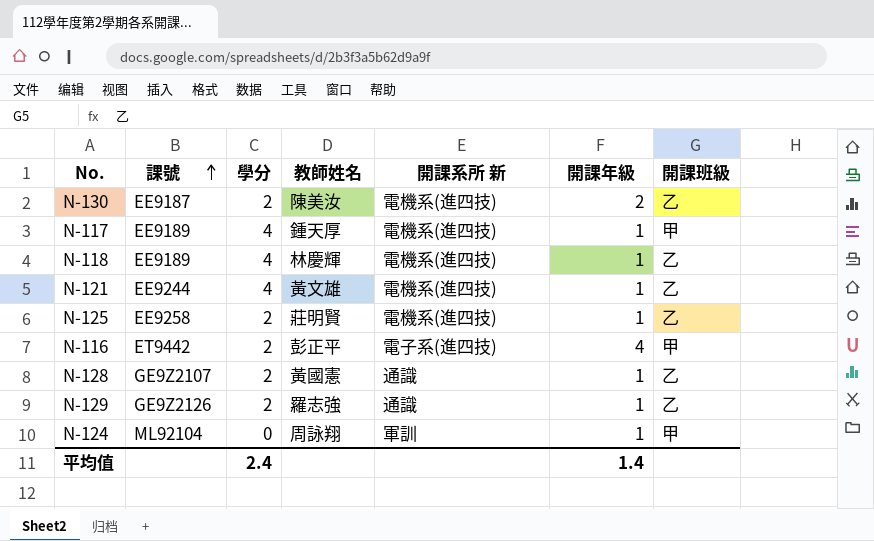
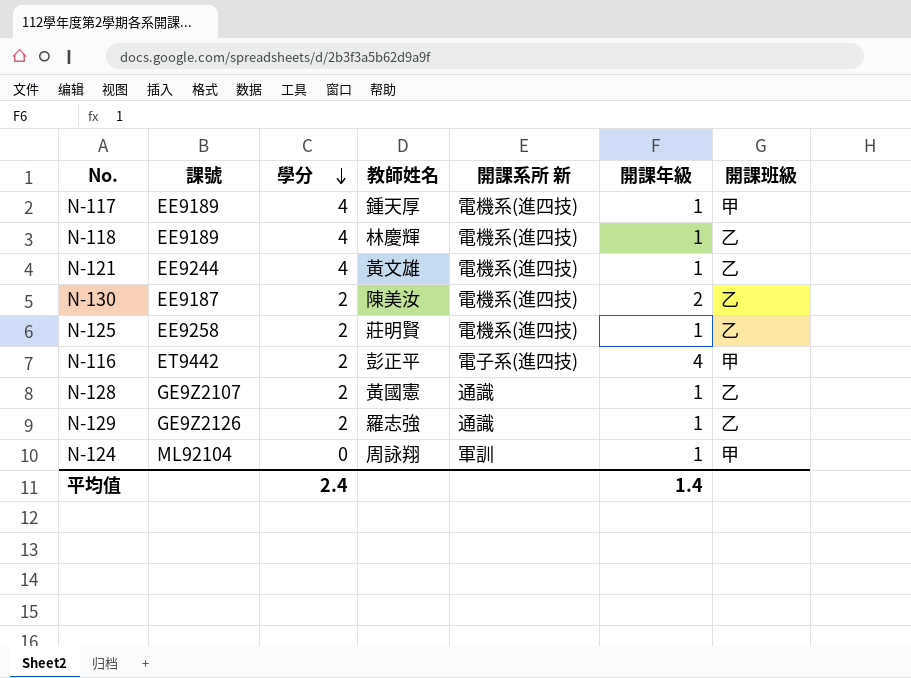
row order: 課號 ascending -> 學分 descending

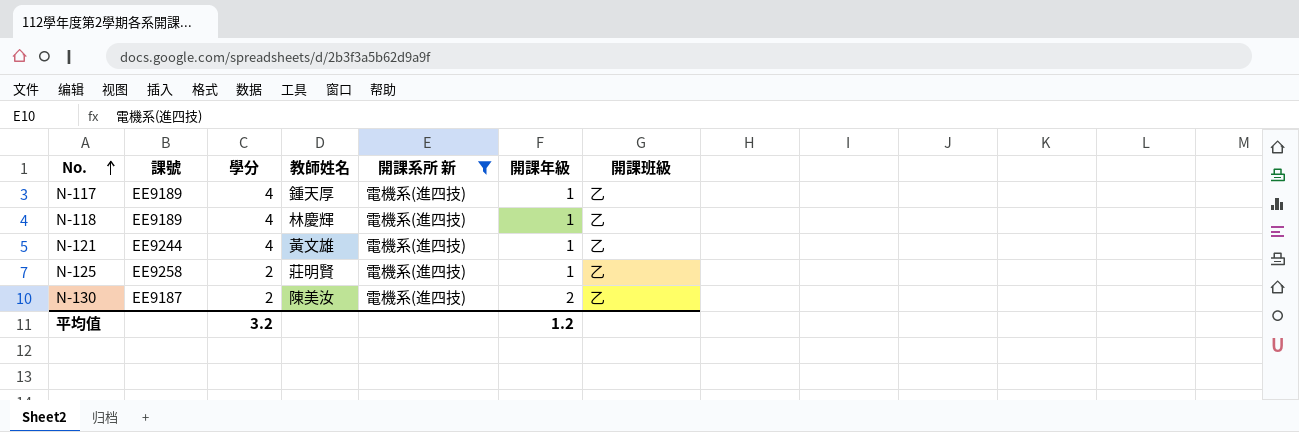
filter: none -> 開課系所 新 = 電機系(進四技)
row order: 學分 descending -> No. ascending
N-117 | 開課班級: 甲 -> 乙
平均值 | 學分: 2.4 -> 3.2
平均值 | 開課年級: 1.4 -> 1.2

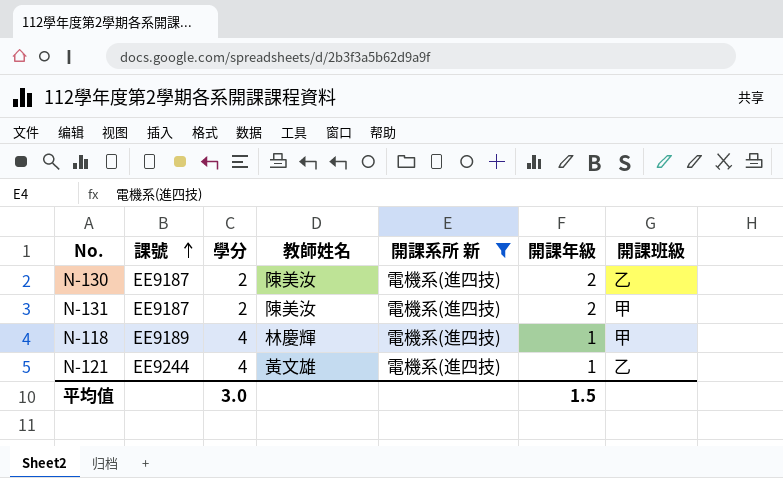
row order: No. ascending -> 課號 ascending
row N-117: EE9189 | 4 | 鍾天厚 | 電機系(進四技) | 1 | 乙 -> none
row N-125: EE9258 | 2 | 莊明賢 | 電機系(進四技) | 1 | 乙 -> none
row N-131: none -> EE9187 | 2 | 陳美汝 | 電機系(進四技) | 2 | 甲
N-118 | 開課班級: 乙 -> 甲
平均值 | 學分: 3.2 -> 3.0
平均值 | 開課年級: 1.2 -> 1.5

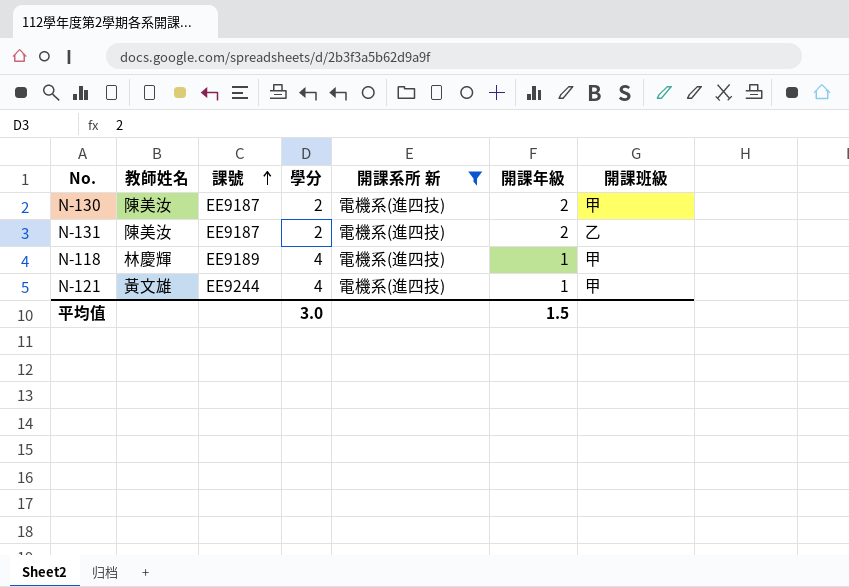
column 教師姓名 | position: 4 -> 2
N-130 | 開課班級: 乙 -> 甲
N-131 | 開課班級: 甲 -> 乙
N-121 | 開課班級: 乙 -> 甲

